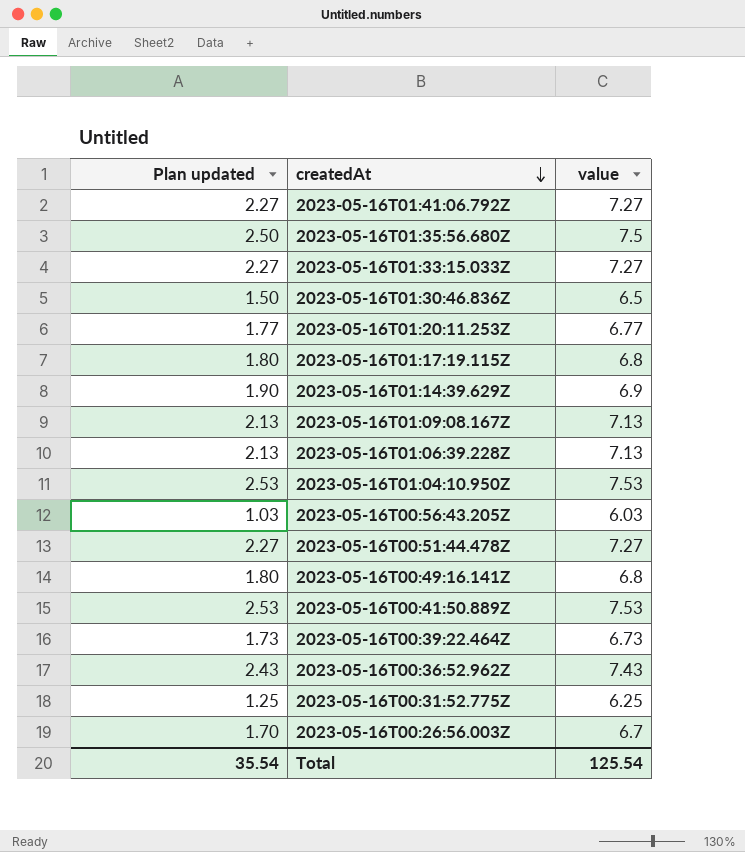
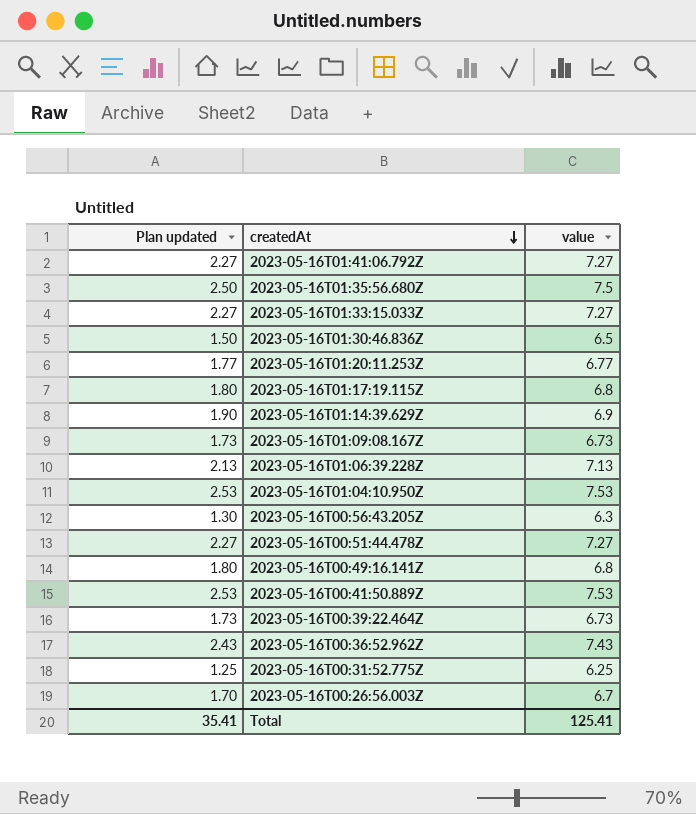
2023-05-16T01:09:08.167Z | Plan updated: 2.13 -> 1.73
2023-05-16T01:09:08.167Z | value: 7.13 -> 6.73
2023-05-16T00:56:43.205Z | Plan updated: 1.03 -> 1.30
2023-05-16T00:56:43.205Z | value: 6.03 -> 6.3
Total | Plan updated: 35.54 -> 35.41
Total | value: 125.54 -> 125.41

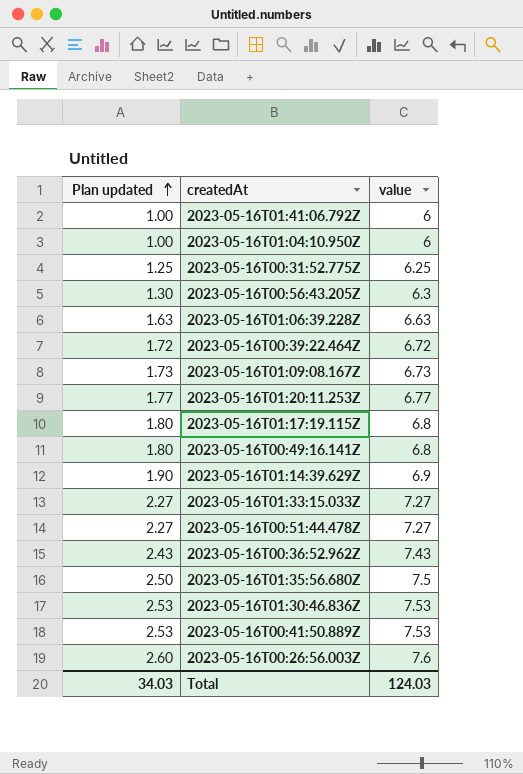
row order: createdAt descending -> Plan updated ascending
2023-05-16T01:41:06.792Z | Plan updated: 2.27 -> 1.00
2023-05-16T01:41:06.792Z | value: 7.27 -> 6
2023-05-16T01:04:10.950Z | Plan updated: 2.53 -> 1.00
2023-05-16T01:04:10.950Z | value: 7.53 -> 6
2023-05-16T01:06:39.228Z | Plan updated: 2.13 -> 1.63
2023-05-16T01:06:39.228Z | value: 7.13 -> 6.63
2023-05-16T00:39:22.464Z | Plan updated: 1.73 -> 1.72
2023-05-16T00:39:22.464Z | value: 6.73 -> 6.72
2023-05-16T01:30:46.836Z | Plan updated: 1.50 -> 2.53
2023-05-16T01:30:46.836Z | value: 6.5 -> 7.53
2023-05-16T00:26:56.003Z | Plan updated: 1.70 -> 2.60
2023-05-16T00:26:56.003Z | value: 6.7 -> 7.6
Total | Plan updated: 35.41 -> 34.03
Total | value: 125.41 -> 124.03

